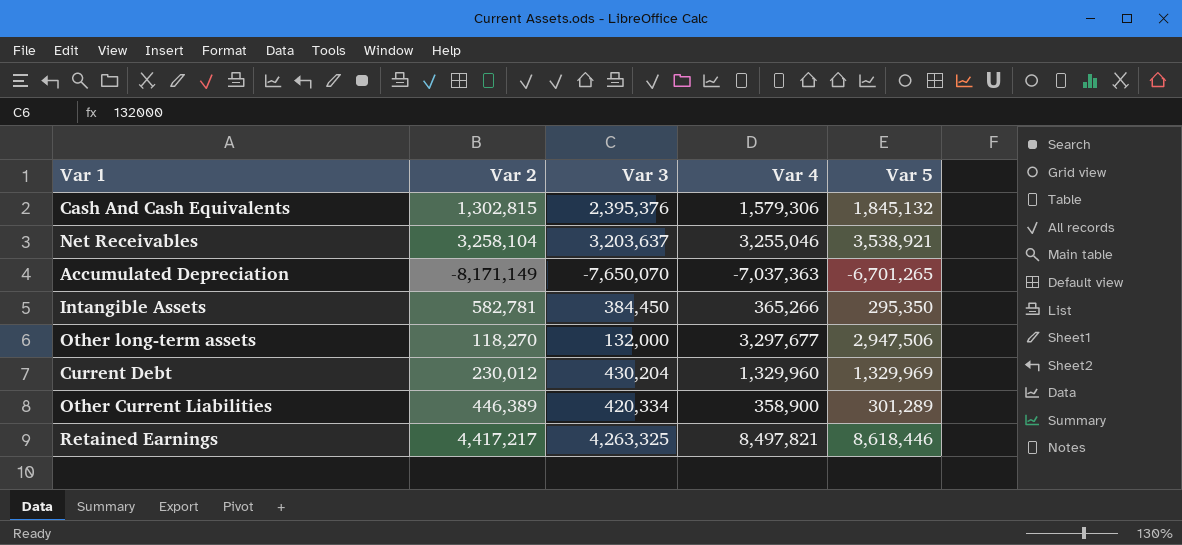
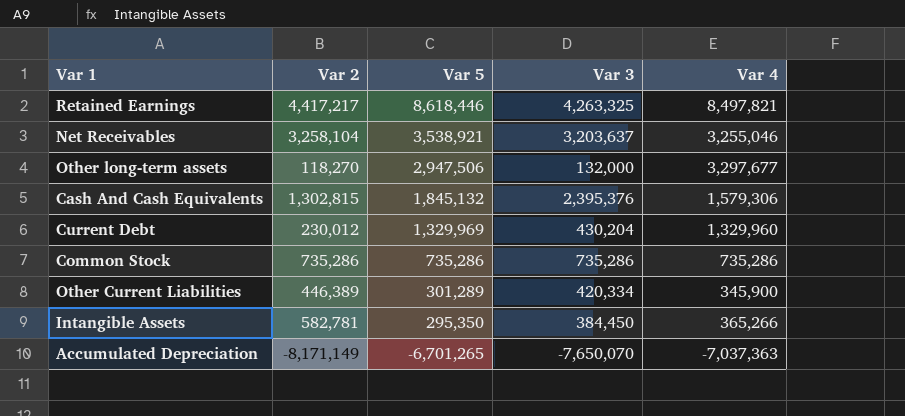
row order: none -> Var 5 descending
column Var 5 | position: 5 -> 3
row Common Stock: none -> 735,286 | 735,286 | 735,286 | 735,286
Other Current Liabilities | Var 4: 358,900 -> 345,900

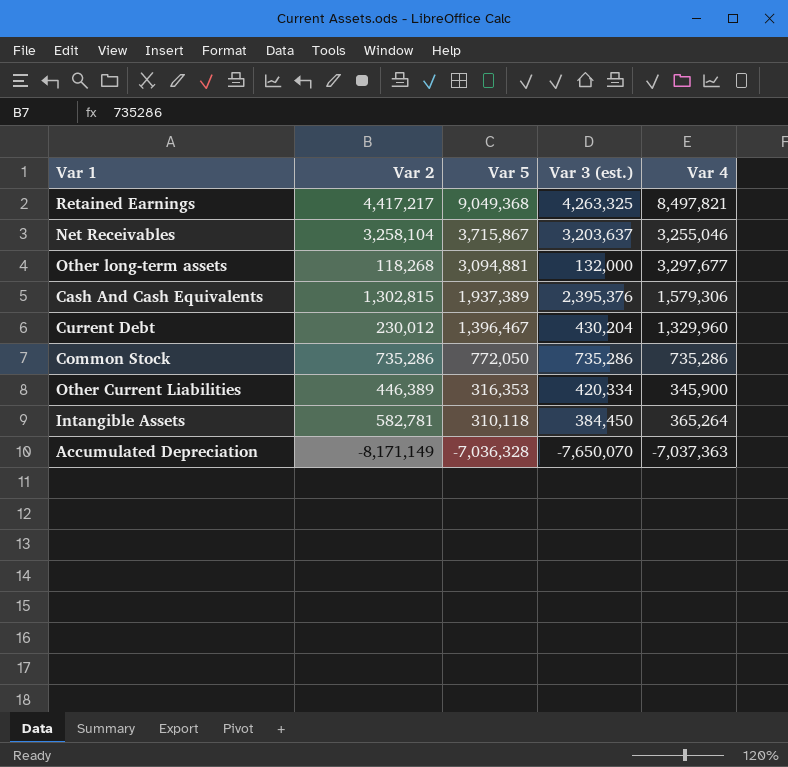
column name: Var 3 -> Var 3 (est.)
Retained Earnings | Var 5: 8,618,446 -> 9,049,368
Net Receivables | Var 5: 3,538,921 -> 3,715,867
Other long-term assets | Var 2: 118,270 -> 118,268
Other long-term assets | Var 5: 2,947,506 -> 3,094,881
Cash And Cash Equivalents | Var 5: 1,845,132 -> 1,937,389
Current Debt | Var 5: 1,329,969 -> 1,396,467
Common Stock | Var 5: 735,286 -> 772,050
Other Current Liabilities | Var 5: 301,289 -> 316,353
Intangible Assets | Var 5: 295,350 -> 310,118
Intangible Assets | Var 4: 365,266 -> 365,264
Accumulated Depreciation | Var 5: -6,701,265 -> -7,036,328

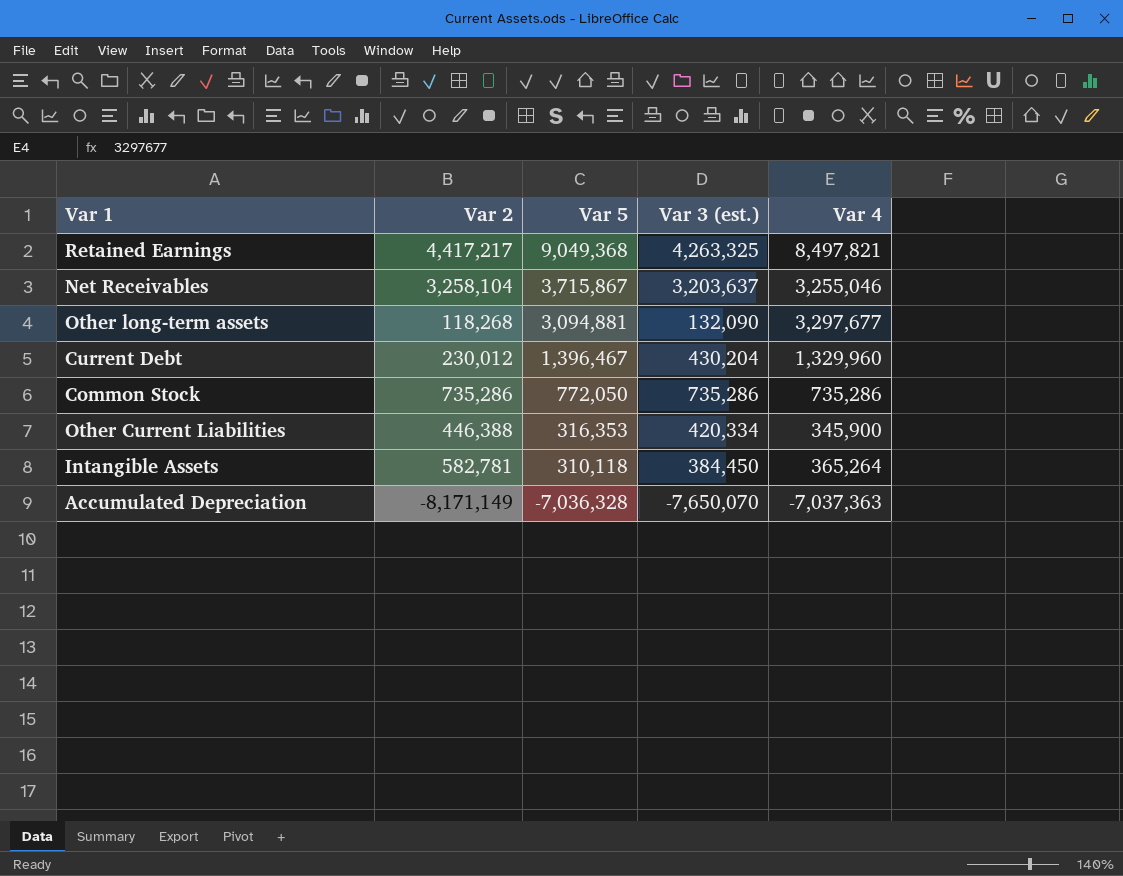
row Cash And Cash Equivalents: 1,302,815 | 1,937,389 | 2,395,376 | 1,579,306 -> none
Other long-term assets | Var 3 (est.): 132,000 -> 132,090
Other Current Liabilities | Var 2: 446,389 -> 446,388

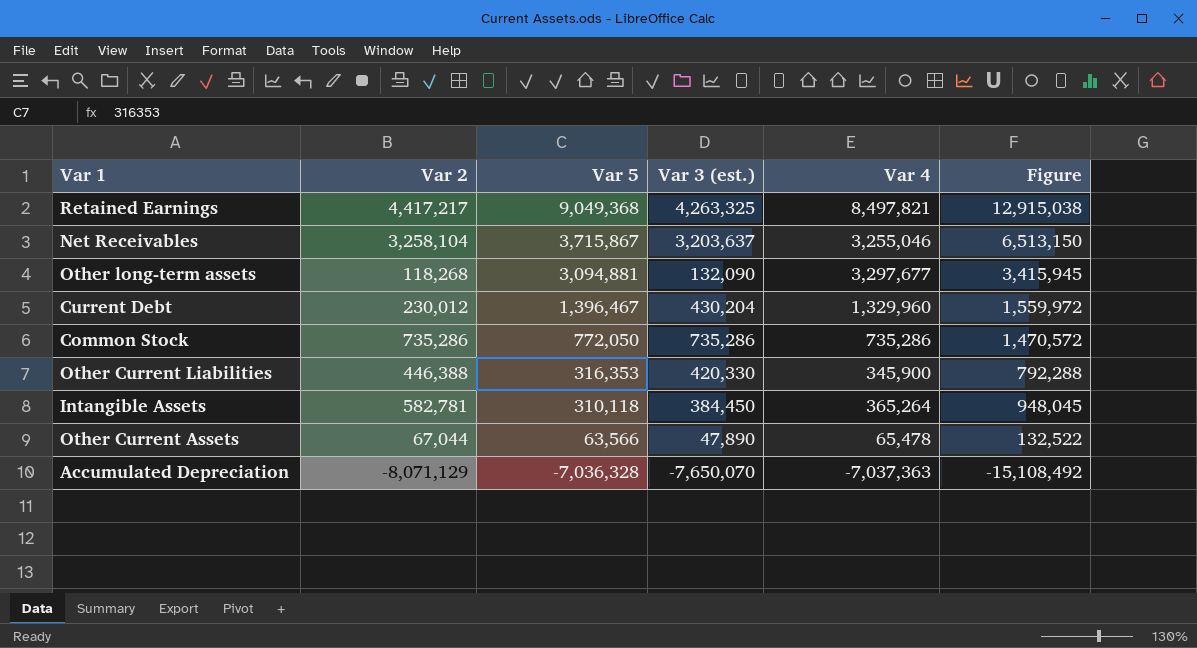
column Figure | formula: none -> [Var 2] + [Var 4]
Other Current Liabilities | Var 3 (est.): 420,334 -> 420,330
row Other Current Assets: none -> 67,044 | 63,566 | 47,890 | 65,478 | 132,522
Accumulated Depreciation | Var 2: -8,171,149 -> -8,071,129

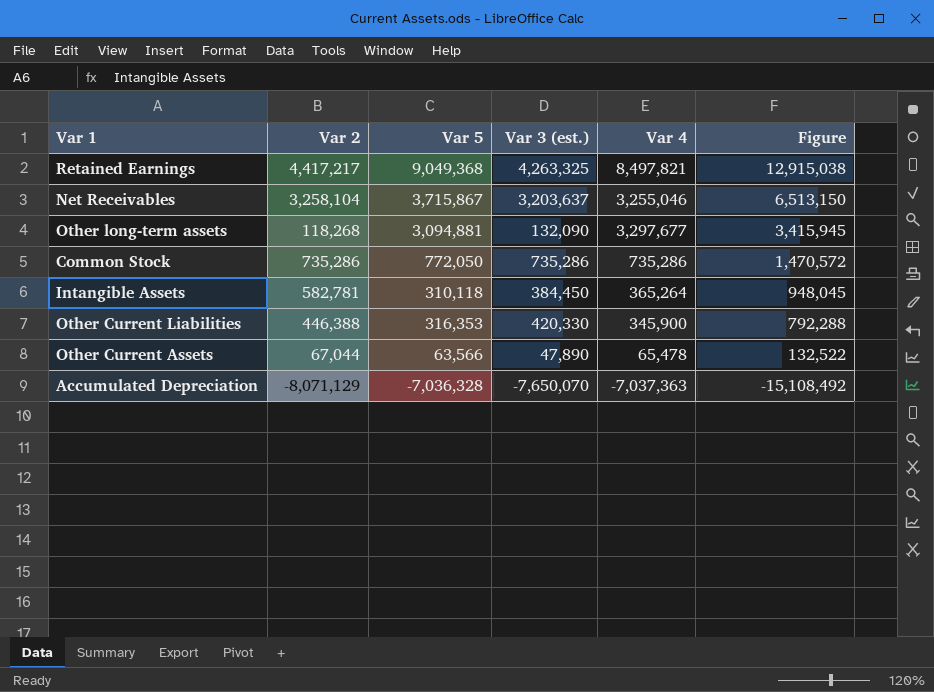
row order: Var 5 descending -> Figure descending
row Current Debt: 230,012 | 1,396,467 | 430,204 | 1,329,960 | 1,559,972 -> none

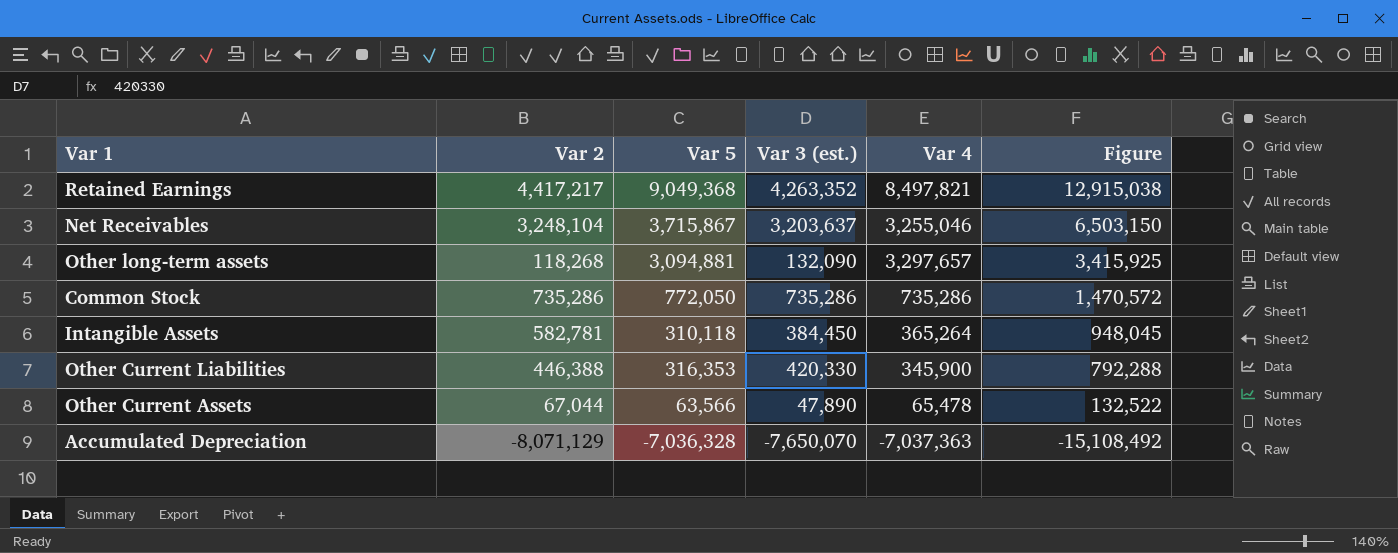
Retained Earnings | Var 3 (est.): 4,263,325 -> 4,263,352
Net Receivables | Var 2: 3,258,104 -> 3,248,104
Net Receivables | Figure: 6,513,150 -> 6,503,150
Other long-term assets | Var 4: 3,297,677 -> 3,297,657
Other long-term assets | Figure: 3,415,945 -> 3,415,925

